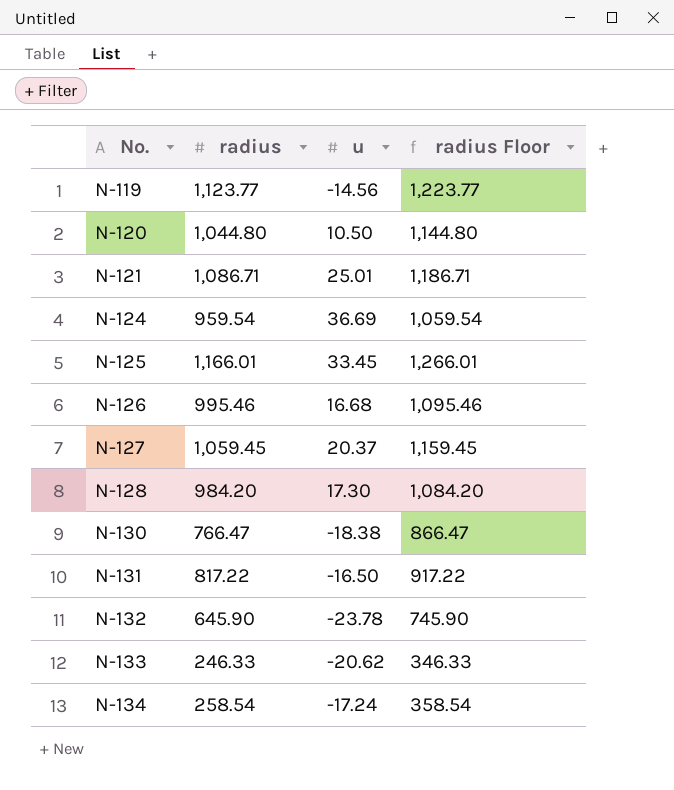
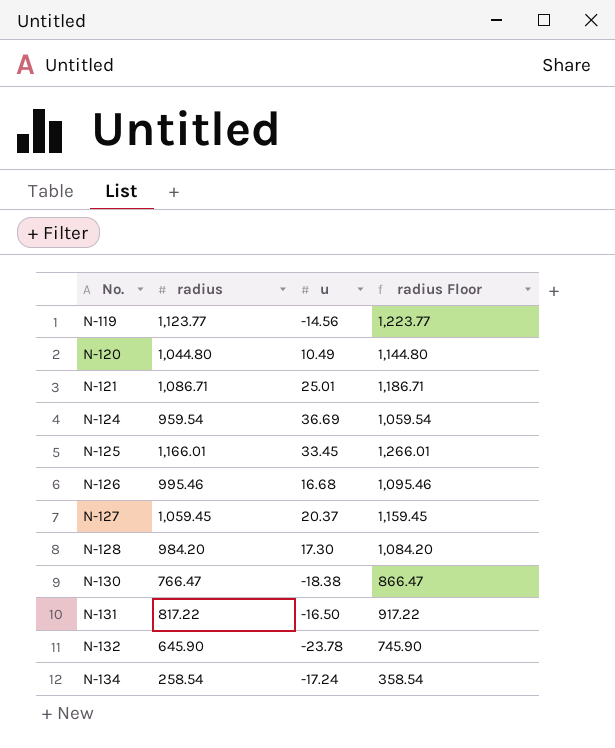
row N-133: 246.33 | -20.62 | 346.33 -> none
N-120 | u: 10.50 -> 10.49

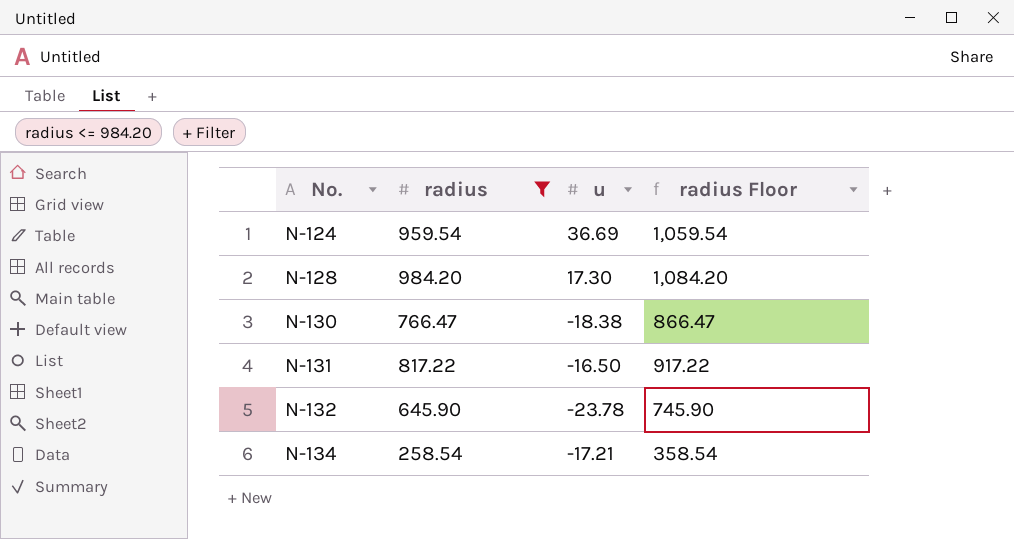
filter: none -> radius <= 984.20
N-134 | u: -17.24 -> -17.21

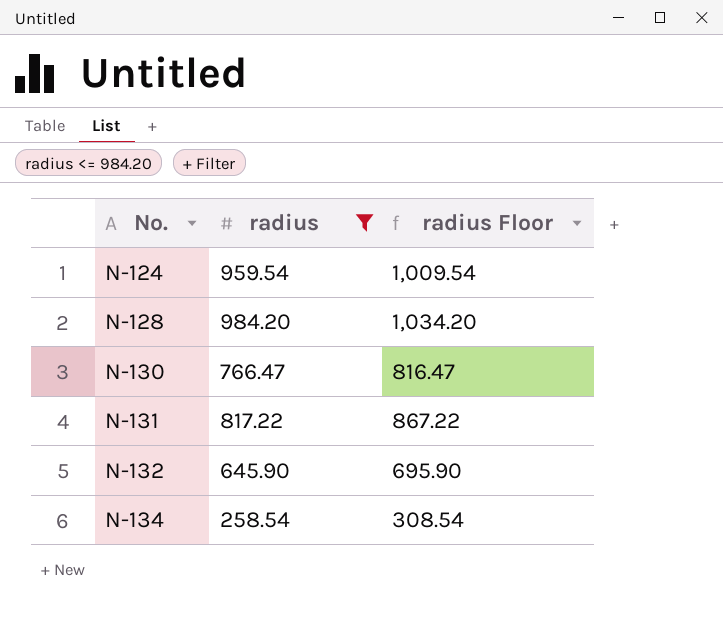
column u | position: 3 -> none
column radius Floor | formula: [radius] + 100 -> [radius] + 50

